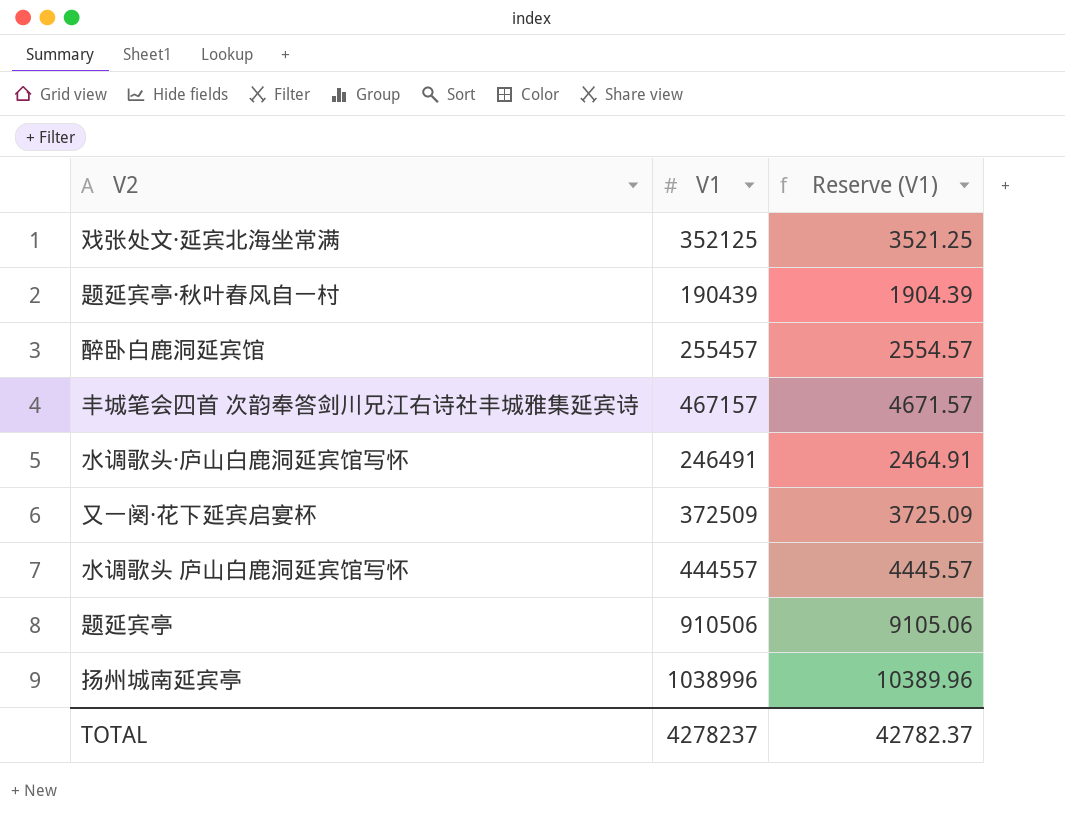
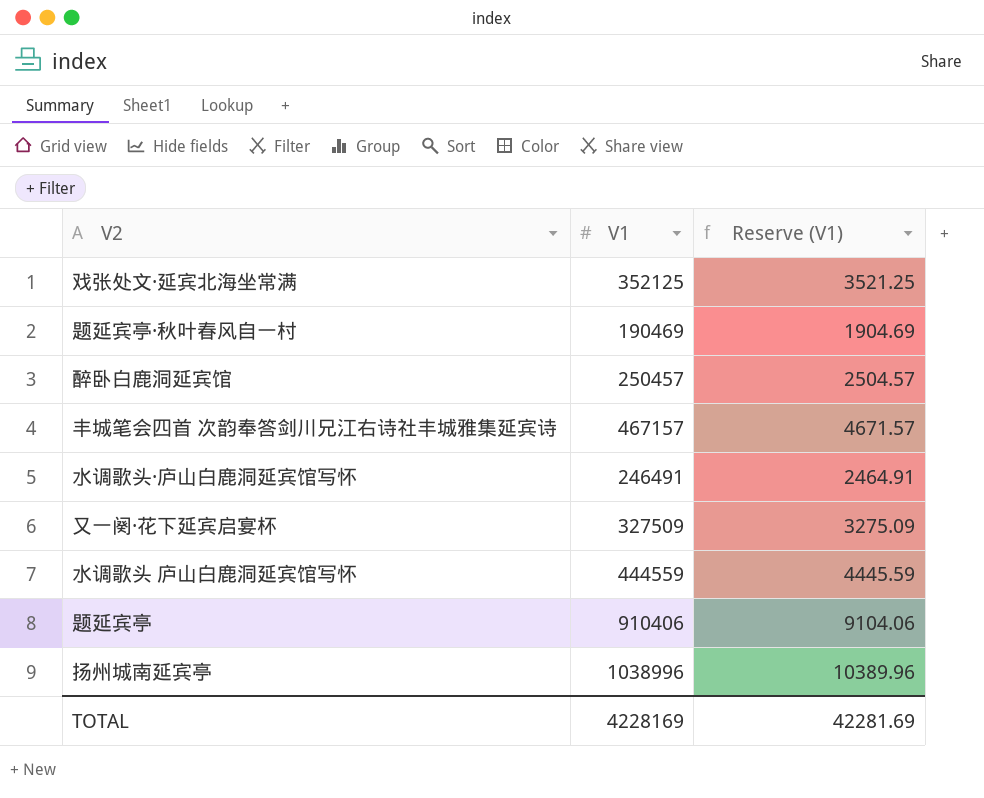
题延宾亭·秋叶春风自一村 | V1: 190439 -> 190469
题延宾亭·秋叶春风自一村 | Reserve (V1): 1904.39 -> 1904.69
醉卧白鹿洞延宾馆 | V1: 255457 -> 250457
醉卧白鹿洞延宾馆 | Reserve (V1): 2554.57 -> 2504.57
又一阕·花下延宾启宴杯 | V1: 372509 -> 327509
又一阕·花下延宾启宴杯 | Reserve (V1): 3725.09 -> 3275.09
水调歌头 庐山白鹿洞延宾馆写怀 | V1: 444557 -> 444559
水调歌头 庐山白鹿洞延宾馆写怀 | Reserve (V1): 4445.57 -> 4445.59
题延宾亭 | V1: 910506 -> 910406
题延宾亭 | Reserve (V1): 9105.06 -> 9104.06
TOTAL | V1: 4278237 -> 4228169
TOTAL | Reserve (V1): 42782.37 -> 42281.69

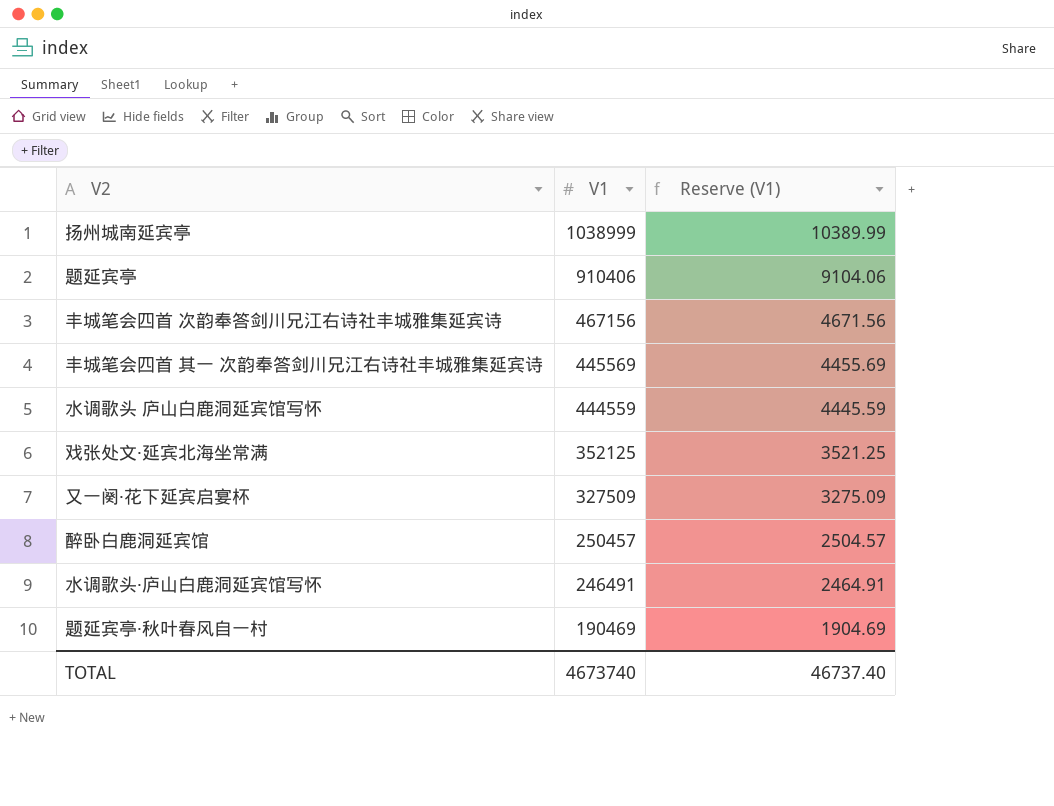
row order: none -> V1 descending
扬州城南延宾亭 | V1: 1038996 -> 1038999
扬州城南延宾亭 | Reserve (V1): 10389.96 -> 10389.99
丰城笔会四首 次韵奉答剑川兄江右诗社丰城雅集延宾诗 | V1: 467157 -> 467156
丰城笔会四首 次韵奉答剑川兄江右诗社丰城雅集延宾诗 | Reserve (V1): 4671.57 -> 4671.56
row 丰城笔会四首 其一 次韵奉答剑川兄江右诗社丰城雅集延宾诗: none -> 445569 | 4455.69
TOTAL | V1: 4228169 -> 4673740
TOTAL | Reserve (V1): 42281.69 -> 46737.40

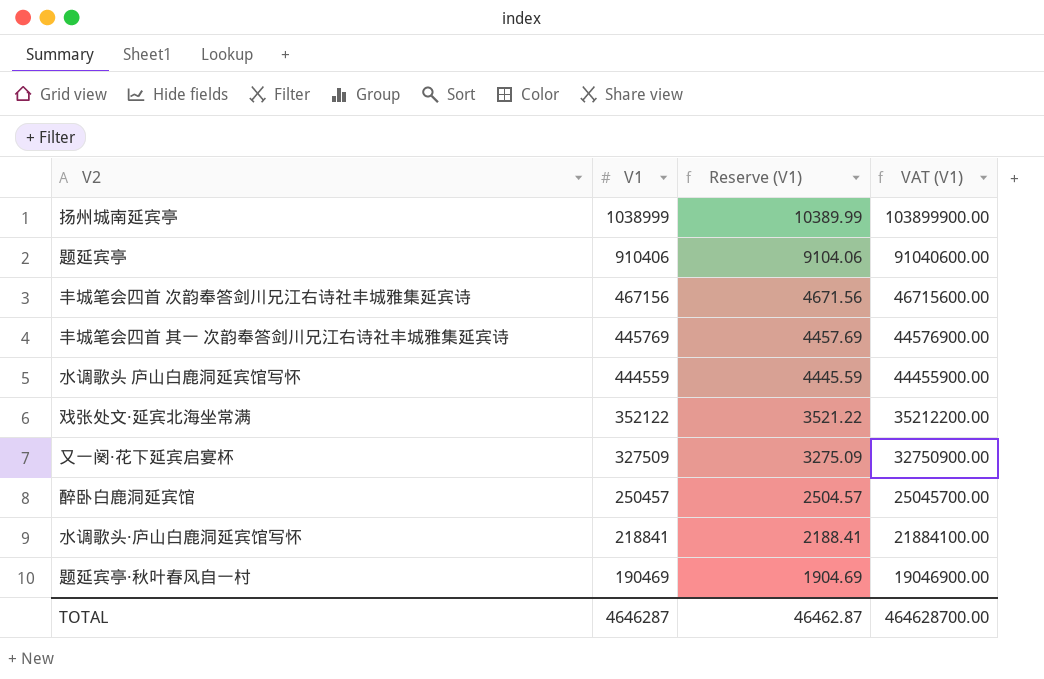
column VAT (V1) | formula: none -> [V1] * 100
丰城笔会四首 其一 次韵奉答剑川兄江右诗社丰城雅集延宾诗 | V1: 445569 -> 445769
丰城笔会四首 其一 次韵奉答剑川兄江右诗社丰城雅集延宾诗 | Reserve (V1): 4455.69 -> 4457.69
戏张处文·延宾北海坐常满 | V1: 352125 -> 352122
戏张处文·延宾北海坐常满 | Reserve (V1): 3521.25 -> 3521.22
水调歌头·庐山白鹿洞延宾馆写怀 | V1: 246491 -> 218841
水调歌头·庐山白鹿洞延宾馆写怀 | Reserve (V1): 2464.91 -> 2188.41
TOTAL | V1: 4673740 -> 4646287
TOTAL | Reserve (V1): 46737.40 -> 46462.87

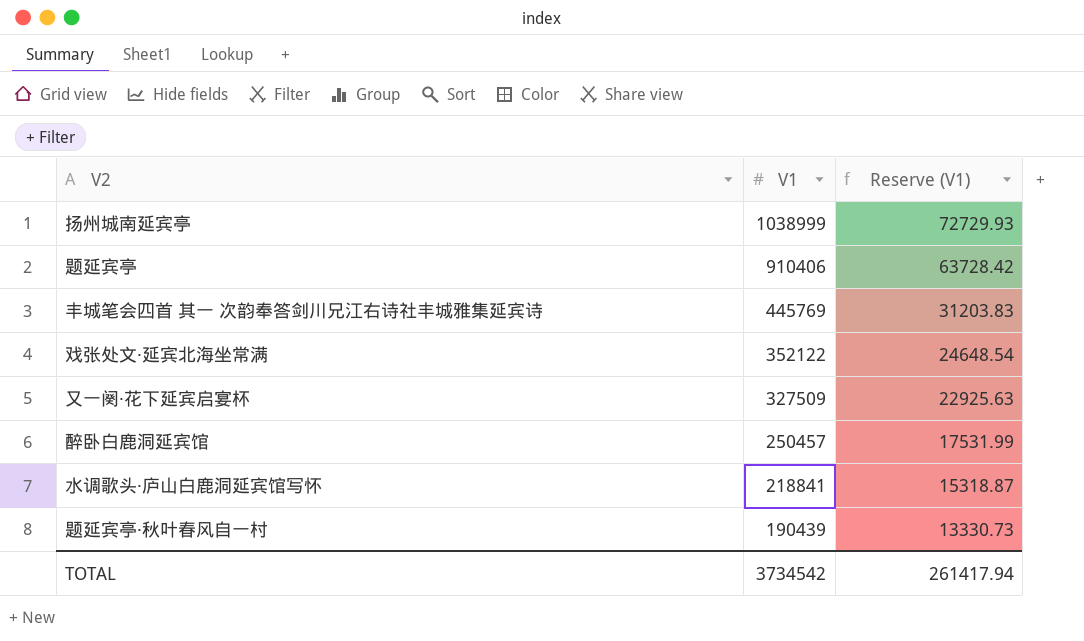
column VAT (V1) | formula: [V1] * 100 -> none
column Reserve (V1) | formula: [V1] * 0.01 -> [V1] * 0.07
row 丰城笔会四首 次韵奉答剑川兄江右诗社丰城雅集延宾诗: 467156 | 4671.56 | 46715600.00 -> none
row 水调歌头 庐山白鹿洞延宾馆写怀: 444559 | 4445.59 | 44455900.00 -> none
题延宾亭·秋叶春风自一村 | V1: 190469 -> 190439
TOTAL | V1: 4646287 -> 3734542
TOTAL | Reserve (V1): 46462.87 -> 261417.94

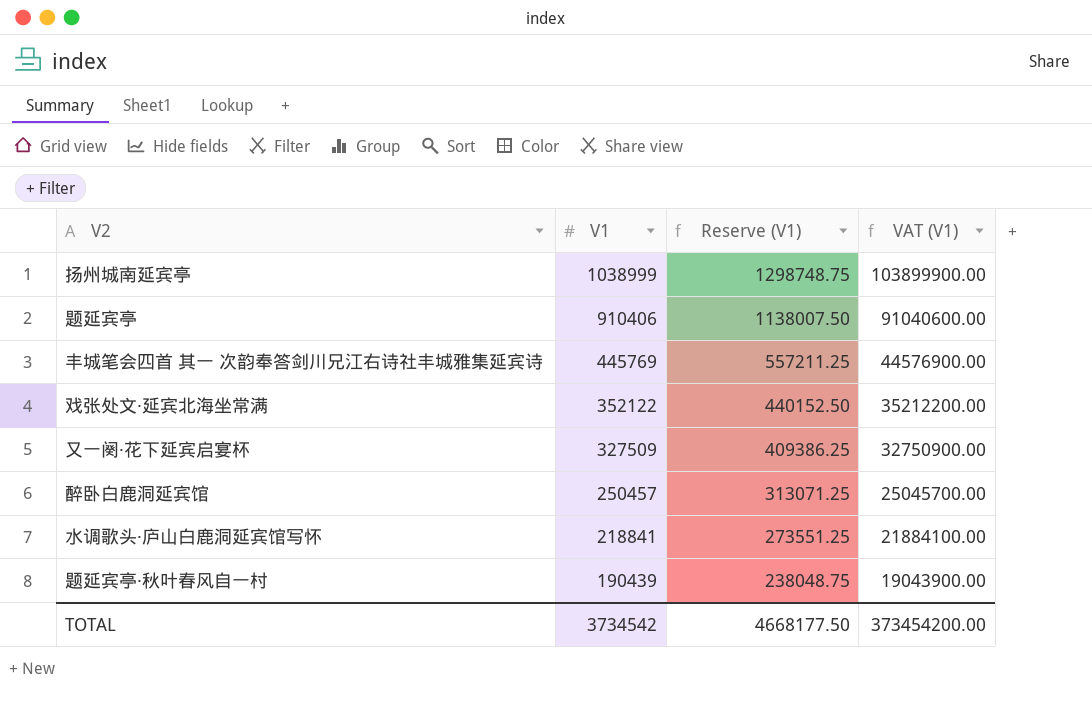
column Reserve (V1) | formula: [V1] * 0.07 -> [V1] * 1.25
column VAT (V1) | formula: none -> [V1] * 100
TOTAL | Reserve (V1): 261417.94 -> 4668177.50

